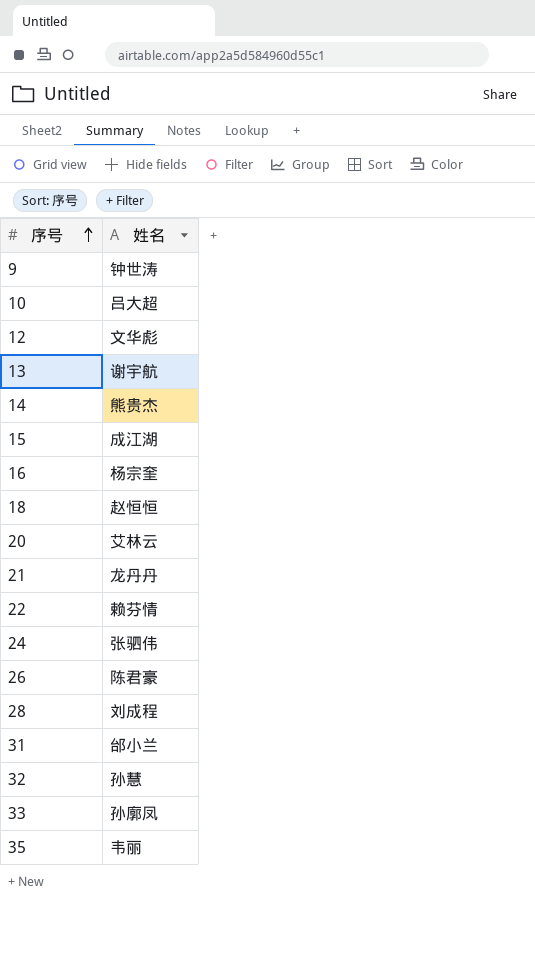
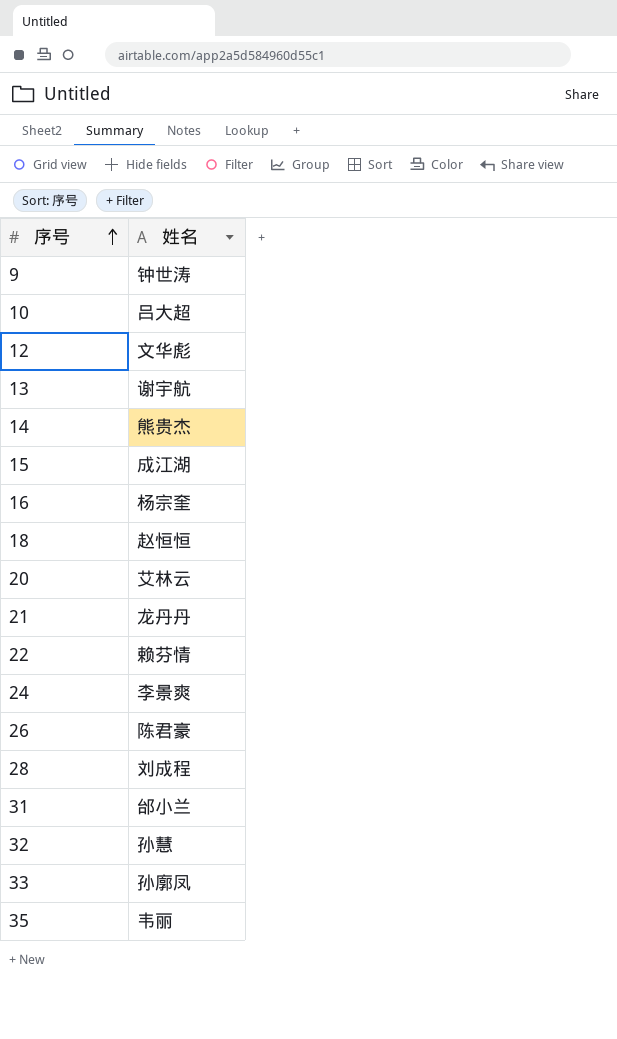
24 | 姓名: 张驷伟 -> 李景爽

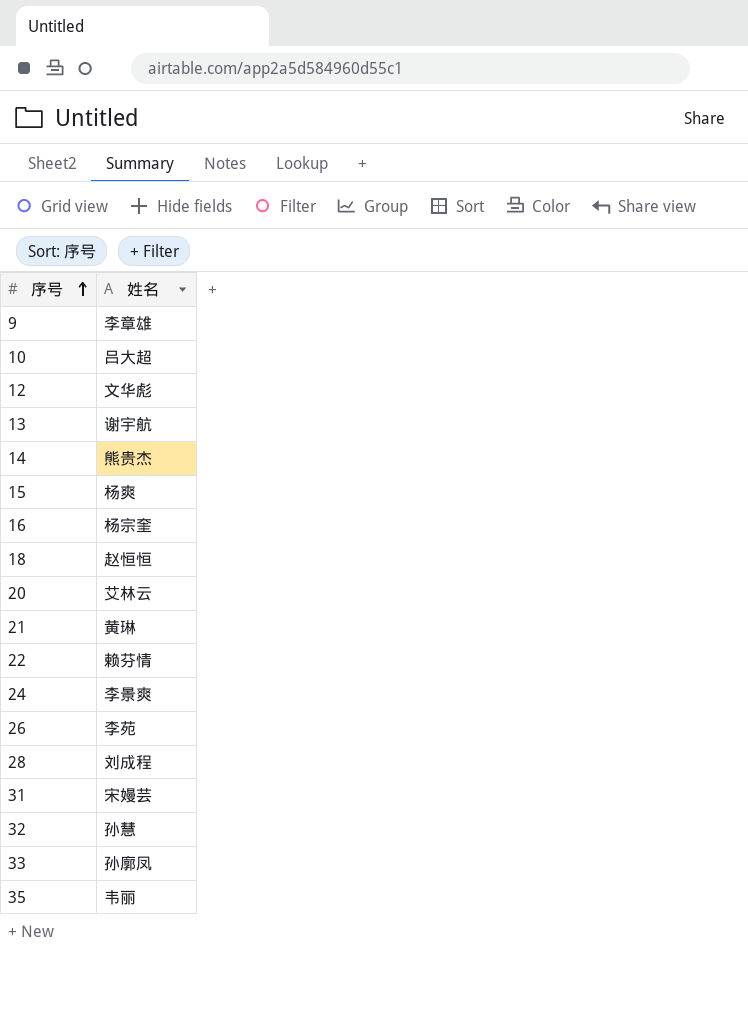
9 | 姓名: 钟世涛 -> 李章雄
15 | 姓名: 成江湖 -> 杨爽
21 | 姓名: 龙丹丹 -> 黄琳
26 | 姓名: 陈君豪 -> 李苑
31 | 姓名: 邰小兰 -> 宋嫚芸

